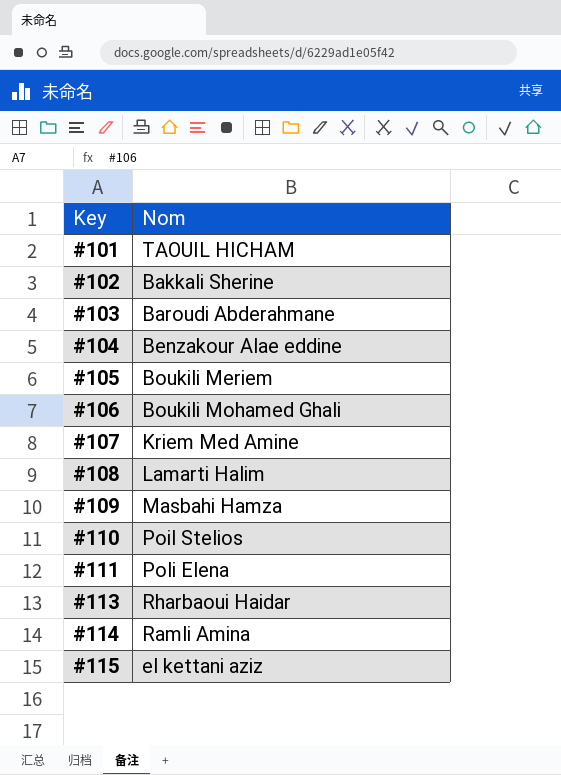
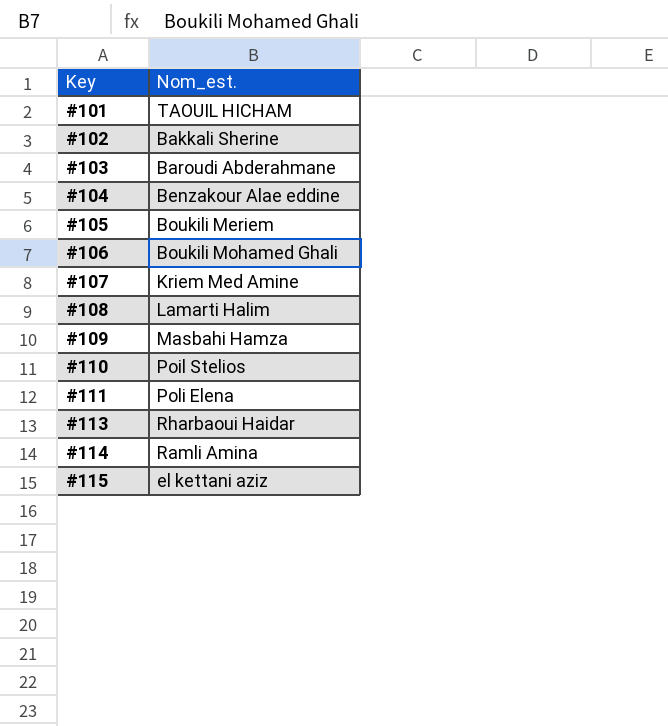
column name: Nom -> Nom_est.

